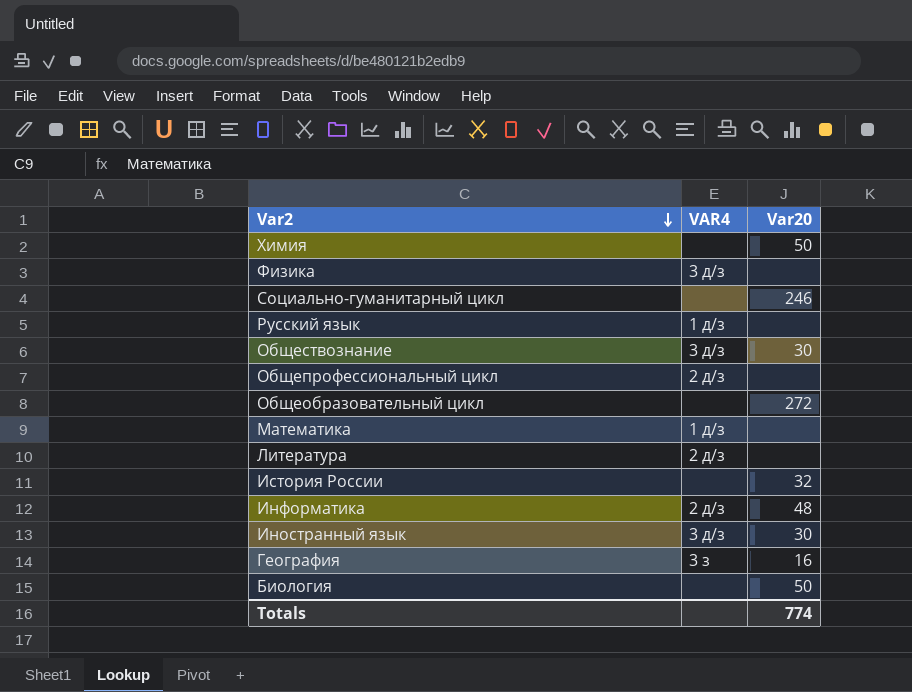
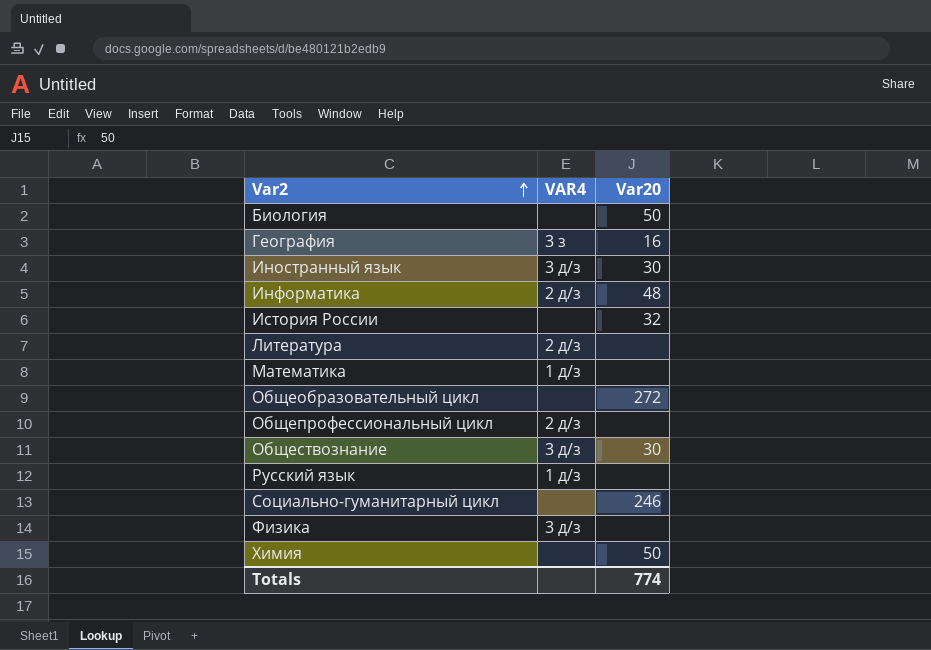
row order: Var2 descending -> Var2 ascending

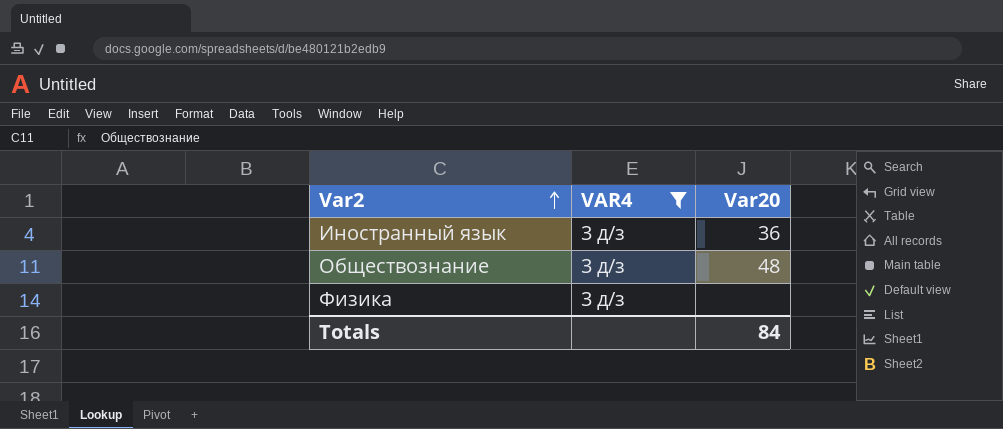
filter: none -> VAR4 = 3 д/з
Иностранный язык | Var20: 30 -> 36
Обществознание | Var20: 30 -> 48
Totals | Var20: 774 -> 84

